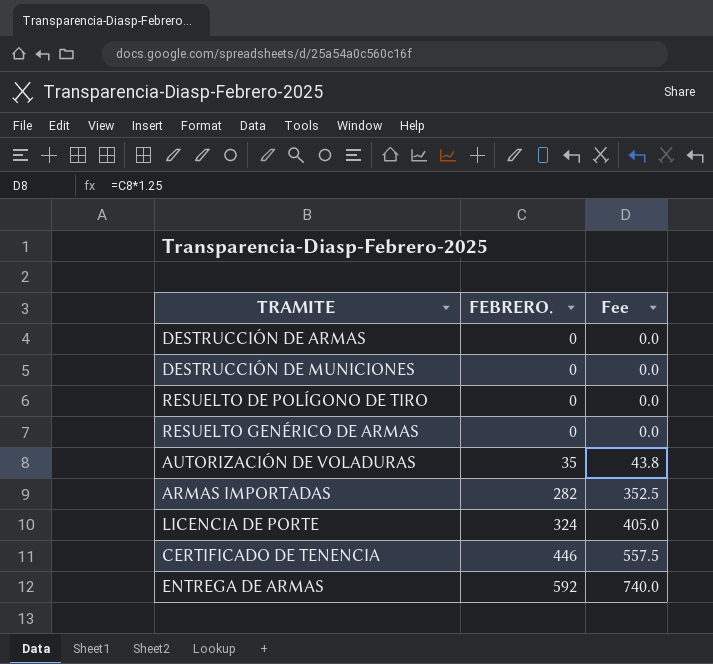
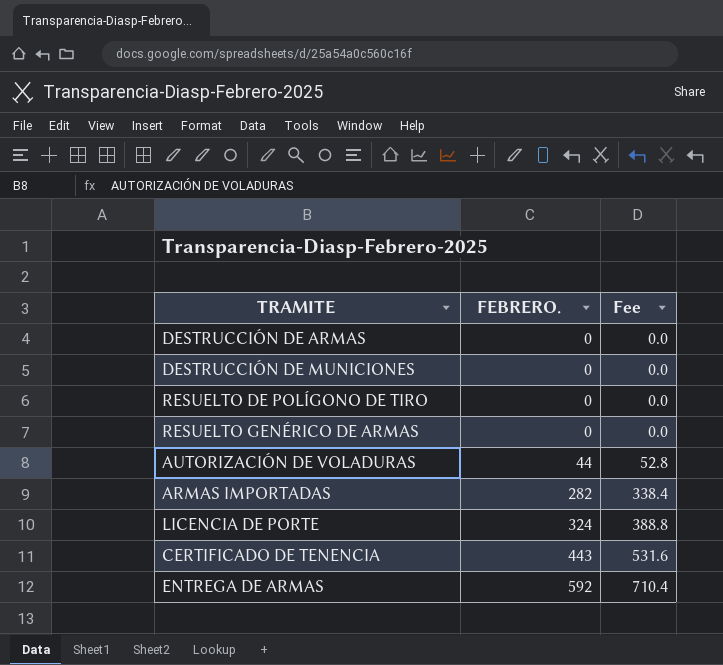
column Fee | formula: [FEBRERO.] * 1.25 -> [FEBRERO.] * 1.2
AUTORIZACIÓN DE VOLADURAS | FEBRERO.: 35 -> 44
CERTIFICADO DE TENENCIA | FEBRERO.: 446 -> 443

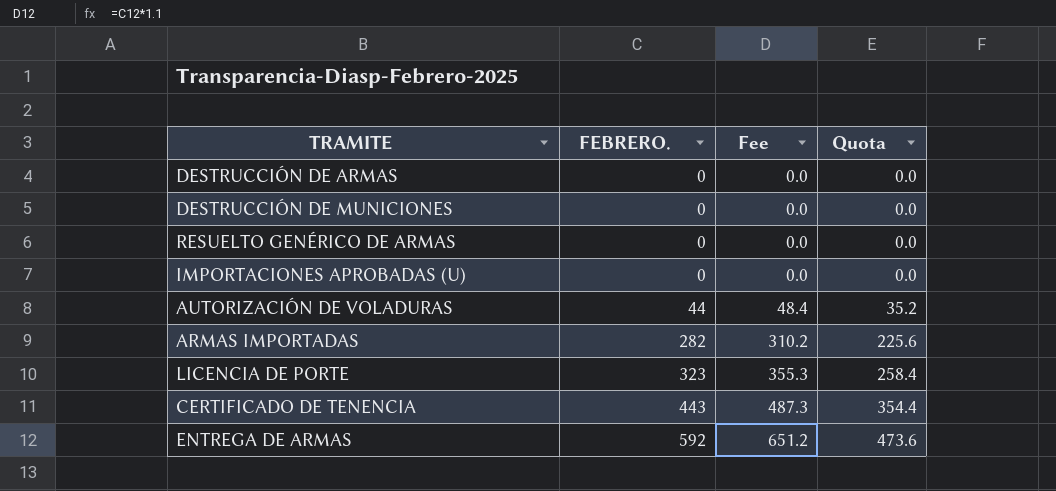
column Fee | formula: [FEBRERO.] * 1.2 -> [FEBRERO.] * 1.1
column Quota | formula: none -> [FEBRERO.] * 0.8
row RESUELTO DE POLÍGONO DE TIRO: 0 | 0.0 -> none
row IMPORTACIONES APROBADAS (U): none -> 0 | 0.0 | 0.0
LICENCIA DE PORTE | FEBRERO.: 324 -> 323

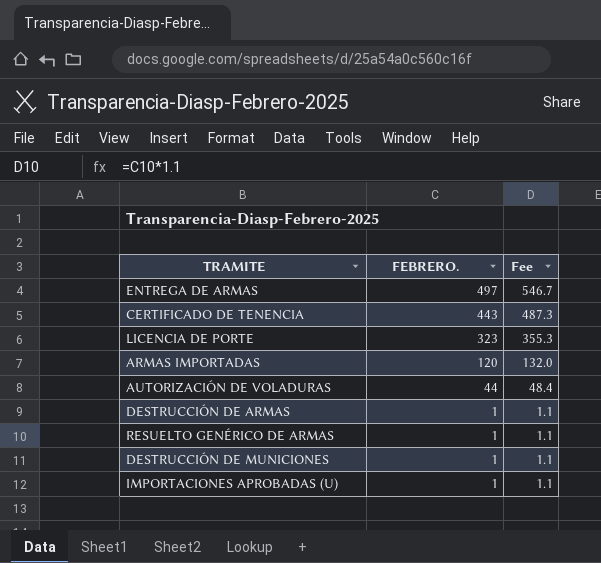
row order: FEBRERO. ascending -> FEBRERO. descending
column Quota | formula: [FEBRERO.] * 0.8 -> none
ENTREGA DE ARMAS | FEBRERO.: 592 -> 497
ENTREGA DE ARMAS | Fee: 651.2 -> 546.7
ARMAS IMPORTADAS | FEBRERO.: 282 -> 120
ARMAS IMPORTADAS | Fee: 310.2 -> 132.0
DESTRUCCIÓN DE ARMAS | FEBRERO.: 0 -> 1
DESTRUCCIÓN DE ARMAS | Fee: 0.0 -> 1.1
RESUELTO GENÉRICO DE ARMAS | FEBRERO.: 0 -> 1
RESUELTO GENÉRICO DE ARMAS | Fee: 0.0 -> 1.1
DESTRUCCIÓN DE MUNICIONES | FEBRERO.: 0 -> 1
DESTRUCCIÓN DE MUNICIONES | Fee: 0.0 -> 1.1
IMPORTACIONES APROBADAS (U) | FEBRERO.: 0 -> 1
IMPORTACIONES APROBADAS (U) | Fee: 0.0 -> 1.1

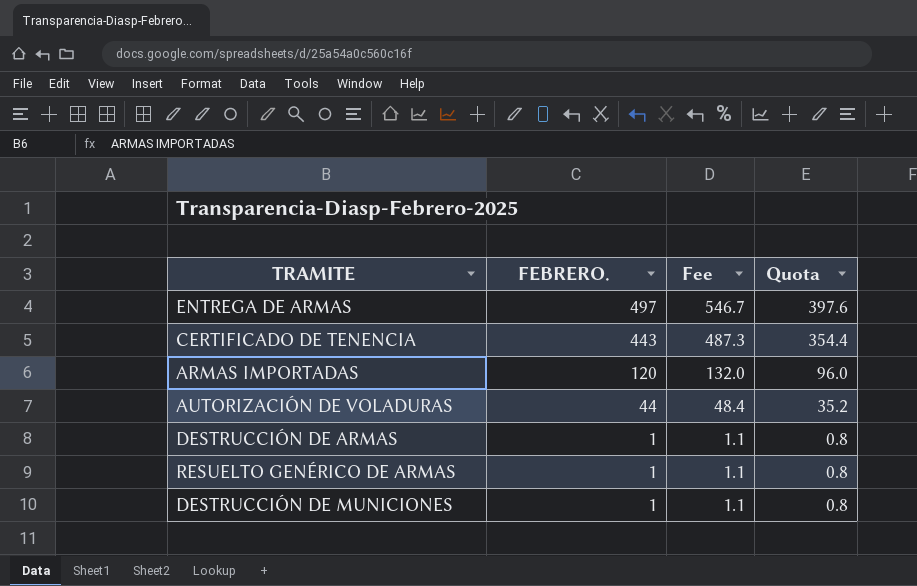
column Quota | formula: none -> [FEBRERO.] * 0.8
row LICENCIA DE PORTE: 323 | 355.3 -> none
row IMPORTACIONES APROBADAS (U): 1 | 1.1 -> none

